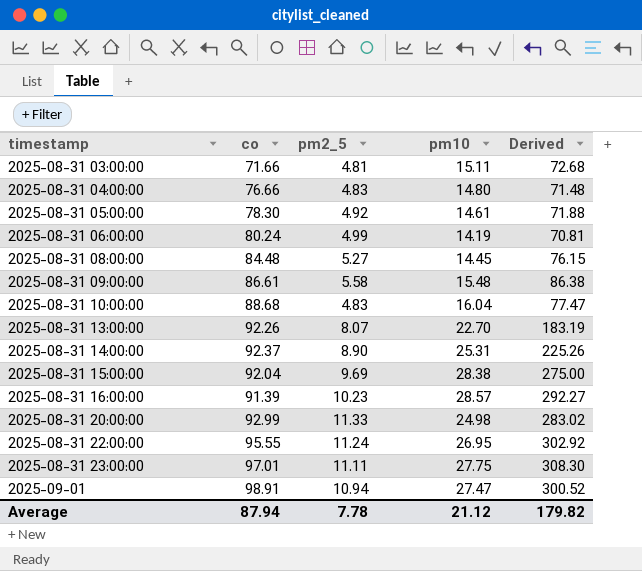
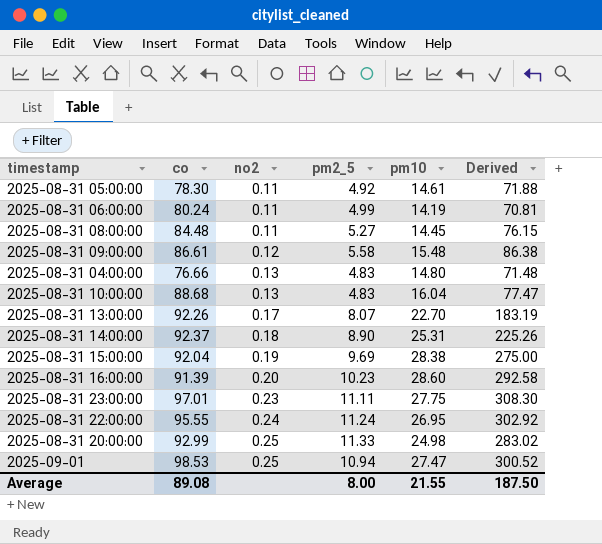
row order: timestamp ascending -> no2 ascending
column no2 | position: none -> 3
row 2025-08-31 03:00:00: 71.66 | 4.81 | 15.11 | 72.68 -> none
2025-08-31 16:00:00 | pm10: 28.57 -> 28.60
2025-08-31 16:00:00 | Derived: 292.27 -> 292.58
2025-09-01 | co: 98.91 -> 98.53
Average | co: 87.94 -> 89.08
Average | pm2_5: 7.78 -> 8.00
Average | pm10: 21.12 -> 21.55
Average | Derived: 179.82 -> 187.50

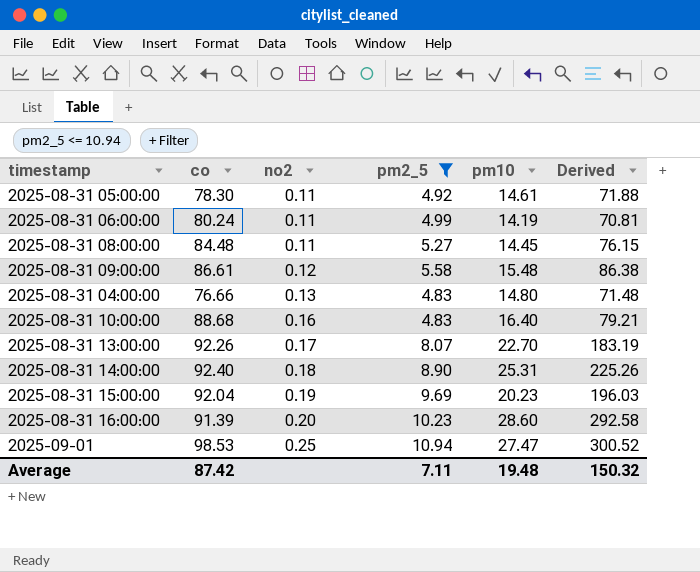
filter: none -> pm2_5 <= 10.94
2025-08-31 10:00:00 | no2: 0.13 -> 0.16
2025-08-31 10:00:00 | pm10: 16.04 -> 16.40
2025-08-31 10:00:00 | Derived: 77.47 -> 79.21
2025-08-31 14:00:00 | co: 92.37 -> 92.40
2025-08-31 15:00:00 | pm10: 28.38 -> 20.23
2025-08-31 15:00:00 | Derived: 275.00 -> 196.03
Average | co: 89.08 -> 87.42
Average | pm2_5: 8.00 -> 7.11
Average | pm10: 21.55 -> 19.48
Average | Derived: 187.50 -> 150.32

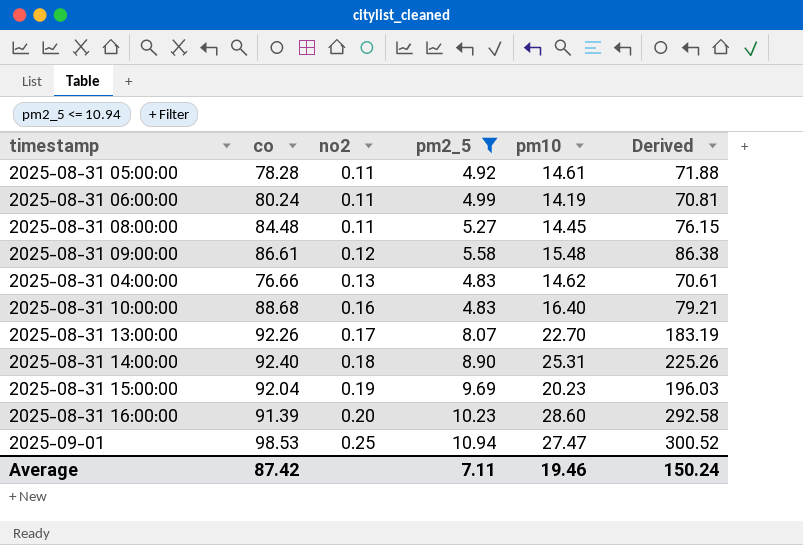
2025-08-31 05:00:00 | co: 78.30 -> 78.28
2025-08-31 04:00:00 | pm10: 14.80 -> 14.62
2025-08-31 04:00:00 | Derived: 71.48 -> 70.61
Average | pm10: 19.48 -> 19.46
Average | Derived: 150.32 -> 150.24

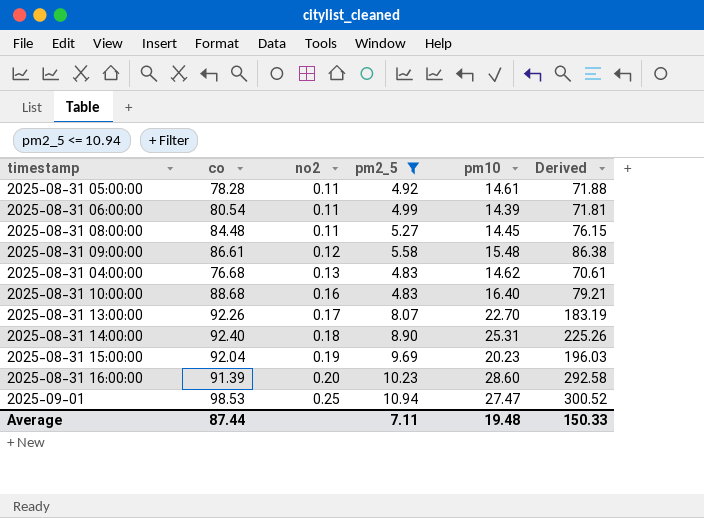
2025-08-31 06:00:00 | co: 80.24 -> 80.54
2025-08-31 06:00:00 | pm10: 14.19 -> 14.39
2025-08-31 06:00:00 | Derived: 70.81 -> 71.81
2025-08-31 04:00:00 | co: 76.66 -> 76.68
Average | co: 87.42 -> 87.44
Average | pm10: 19.46 -> 19.48
Average | Derived: 150.24 -> 150.33

